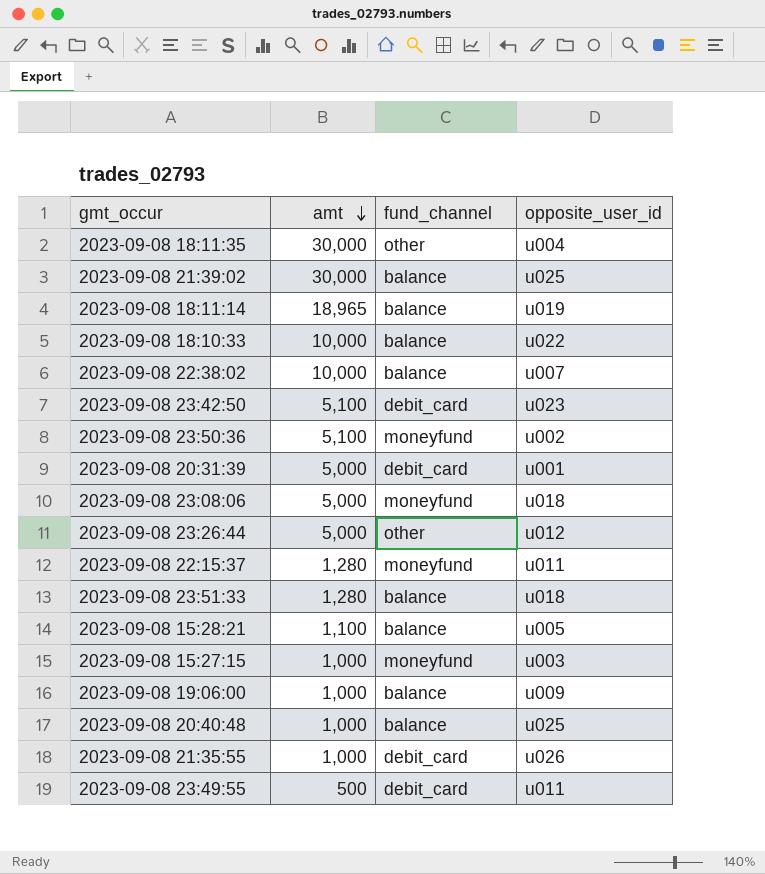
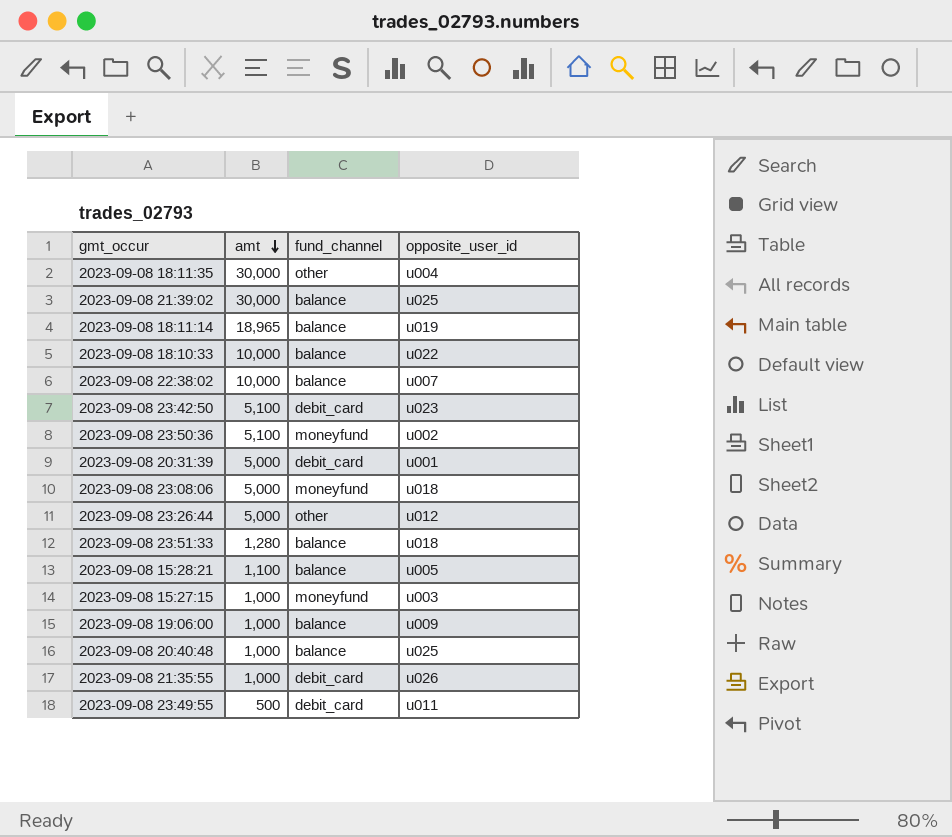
row 2023-09-08 22:15:37: 1,280 | moneyfund | u011 -> none

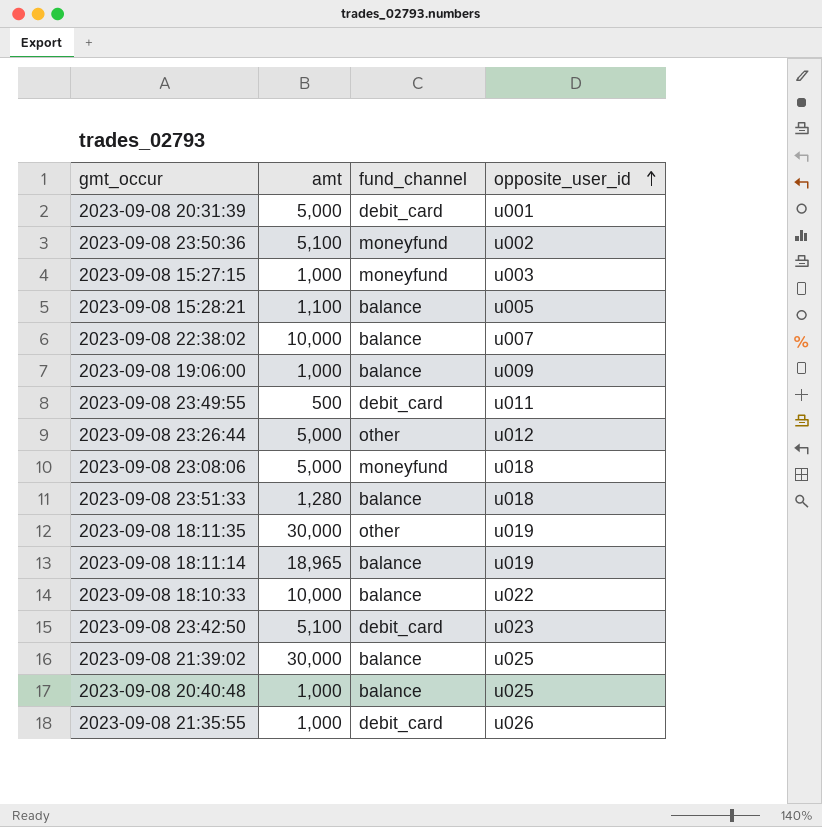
row order: amt descending -> opposite_user_id ascending
2023-09-08 18:11:35 | opposite_user_id: u004 -> u019

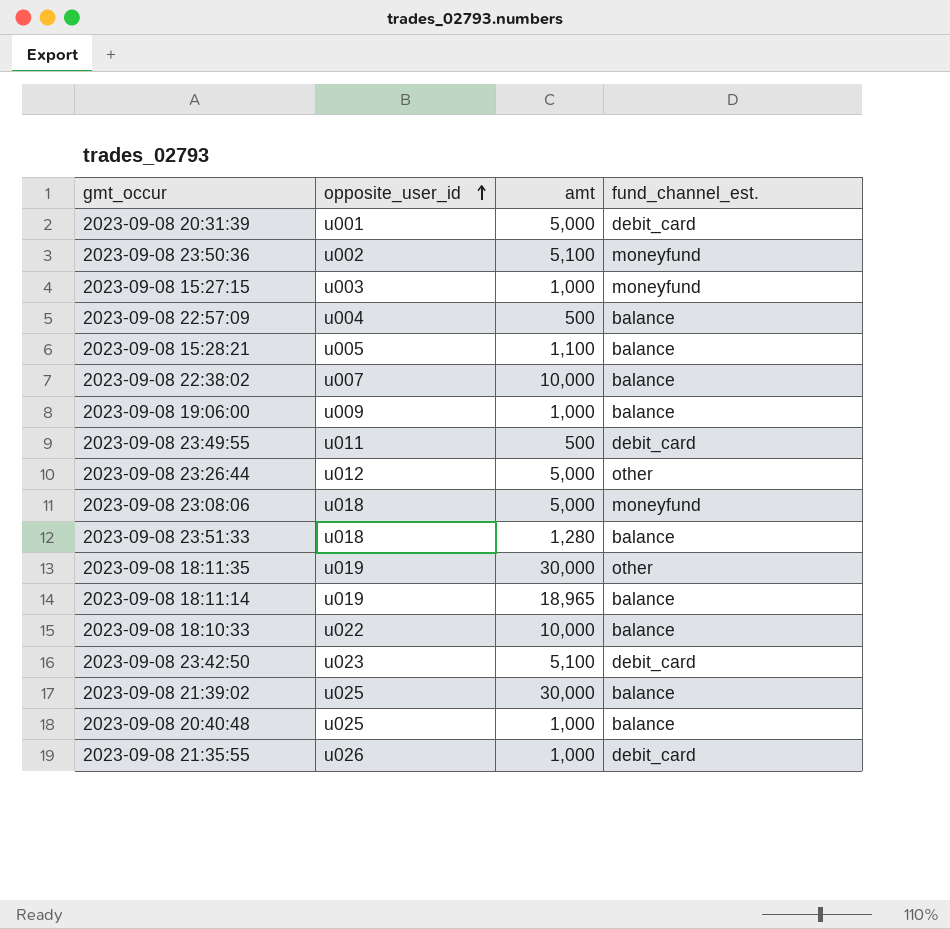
column opposite_user_id | position: 4 -> 2
column name: fund_channel -> fund_channel_est.
row 2023-09-08 22:57:09: none -> u004 | 500 | balance

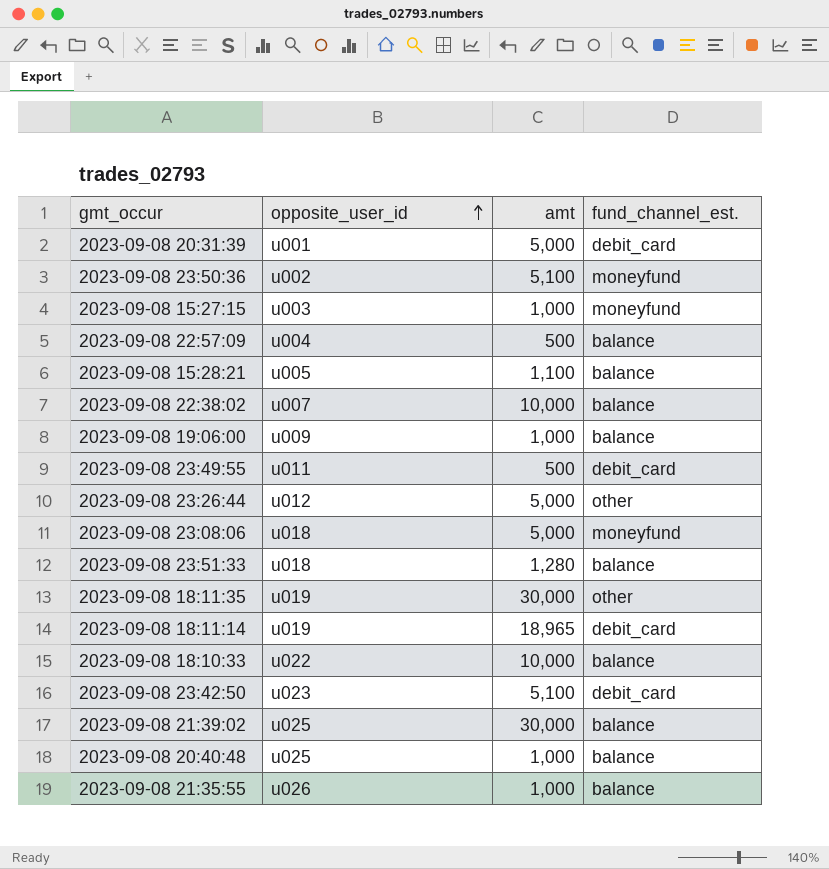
2023-09-08 18:11:14 | fund_channel_est.: balance -> debit_card
2023-09-08 21:35:55 | fund_channel_est.: debit_card -> balance

